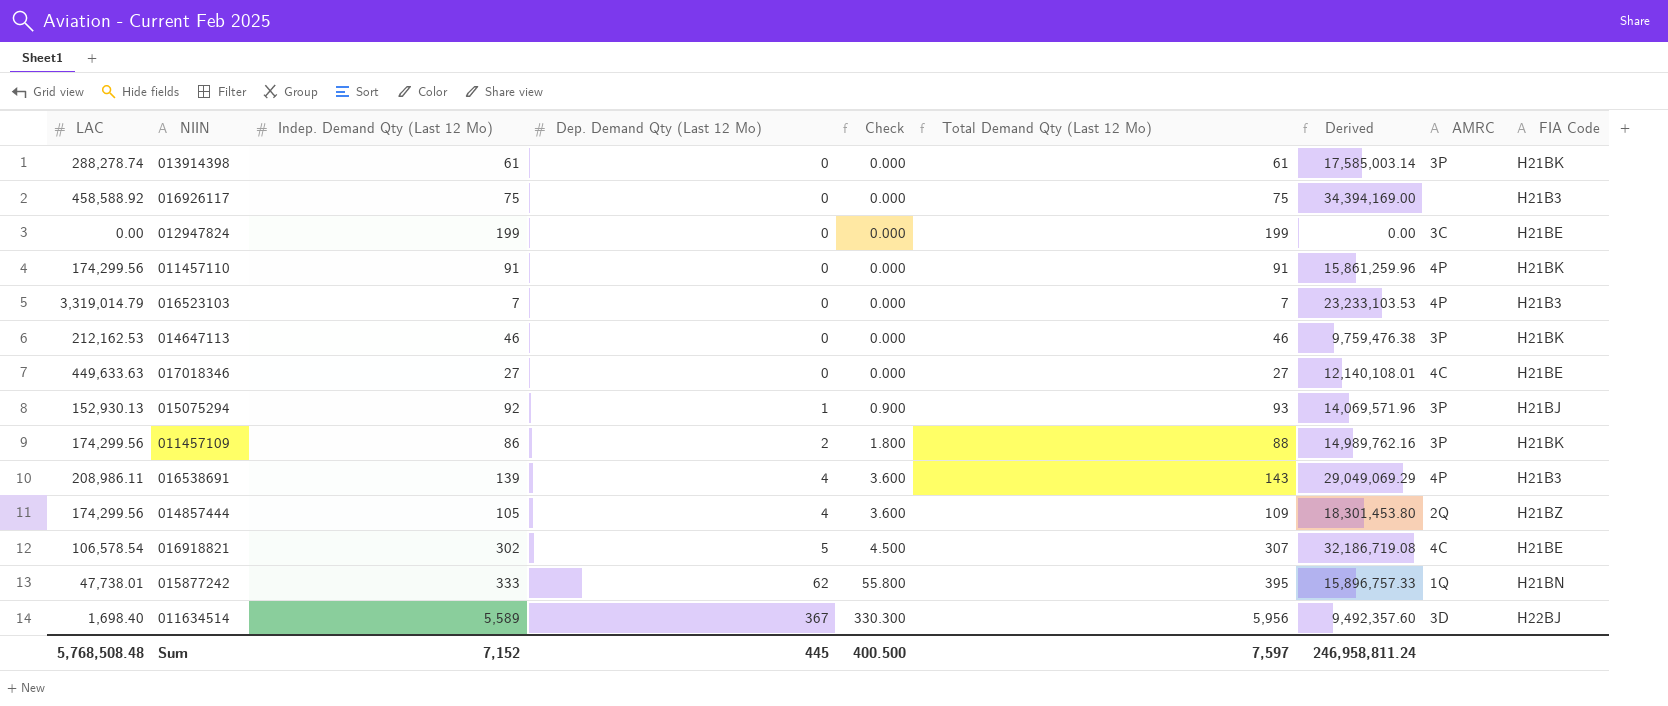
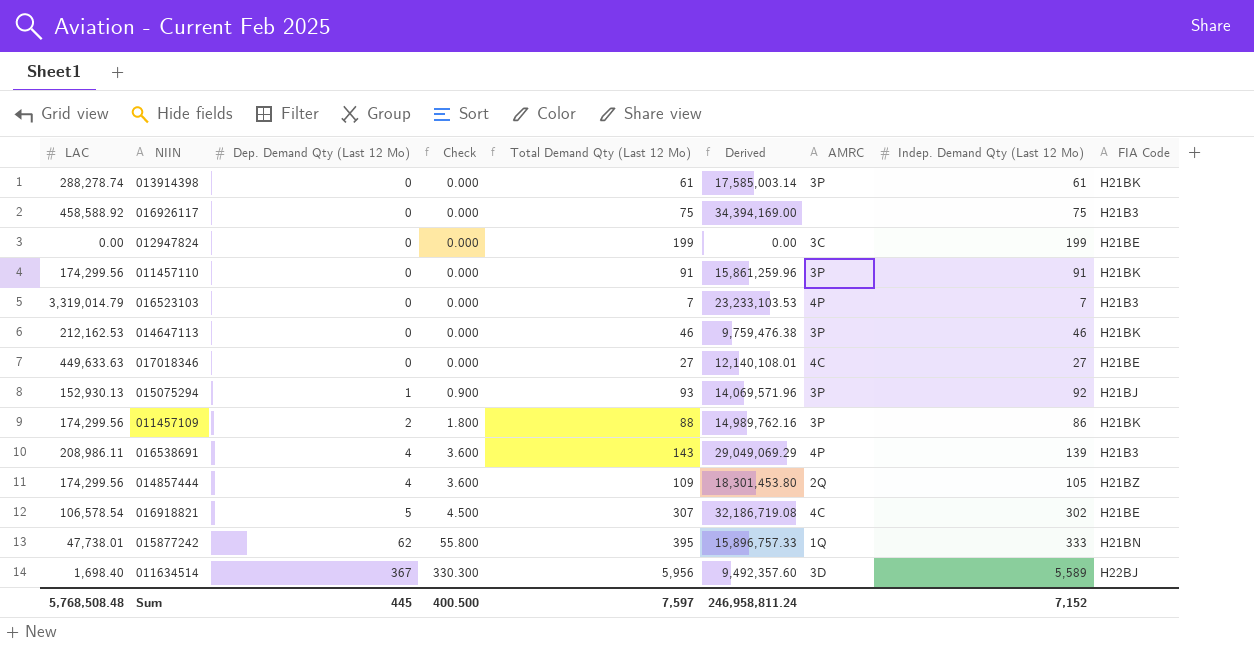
column Indep. Demand Qty (Last 12 Mo) | position: 3 -> 8
011457110 | AMRC: 4P -> 3P

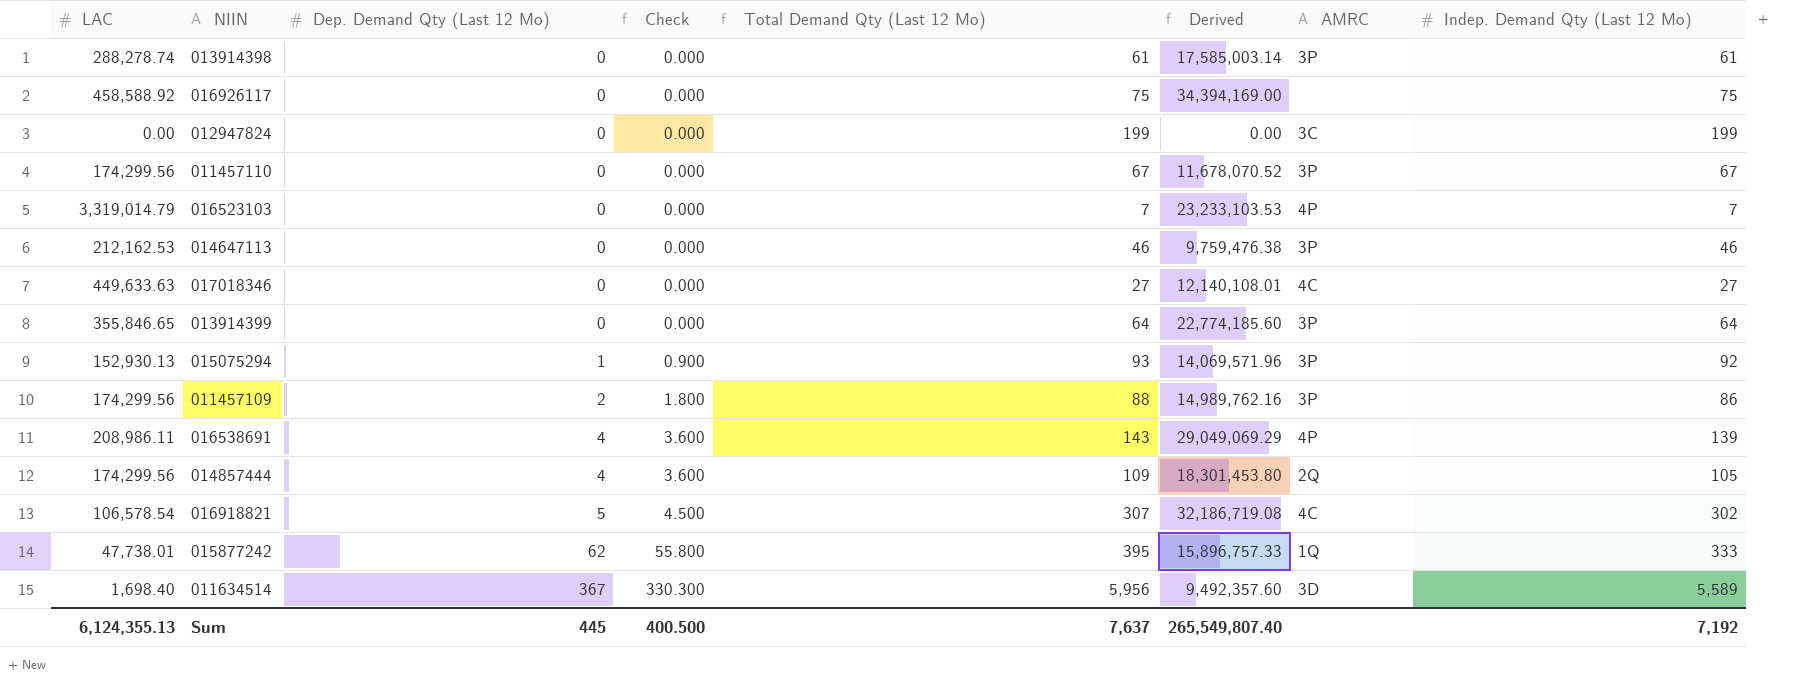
column FIA Code | position: 9 -> none
011457110 | Total Demand Qty (Last 12 Mo): 91 -> 67
011457110 | Derived: 15,861,259.96 -> 11,678,070.52
011457110 | Indep. Demand Qty (Last 12 Mo): 91 -> 67
row 013914399: none -> 355,846.65 | 0 | 0.000 | 64 | 22,774,185.60 | 3P | 64
Sum | LAC: 5,768,508.48 -> 6,124,355.13
Sum | Total Demand Qty (Last 12 Mo): 7,597 -> 7,637
Sum | Derived: 246,958,811.24 -> 265,549,807.40
Sum | Indep. Demand Qty (Last 12 Mo): 7,152 -> 7,192

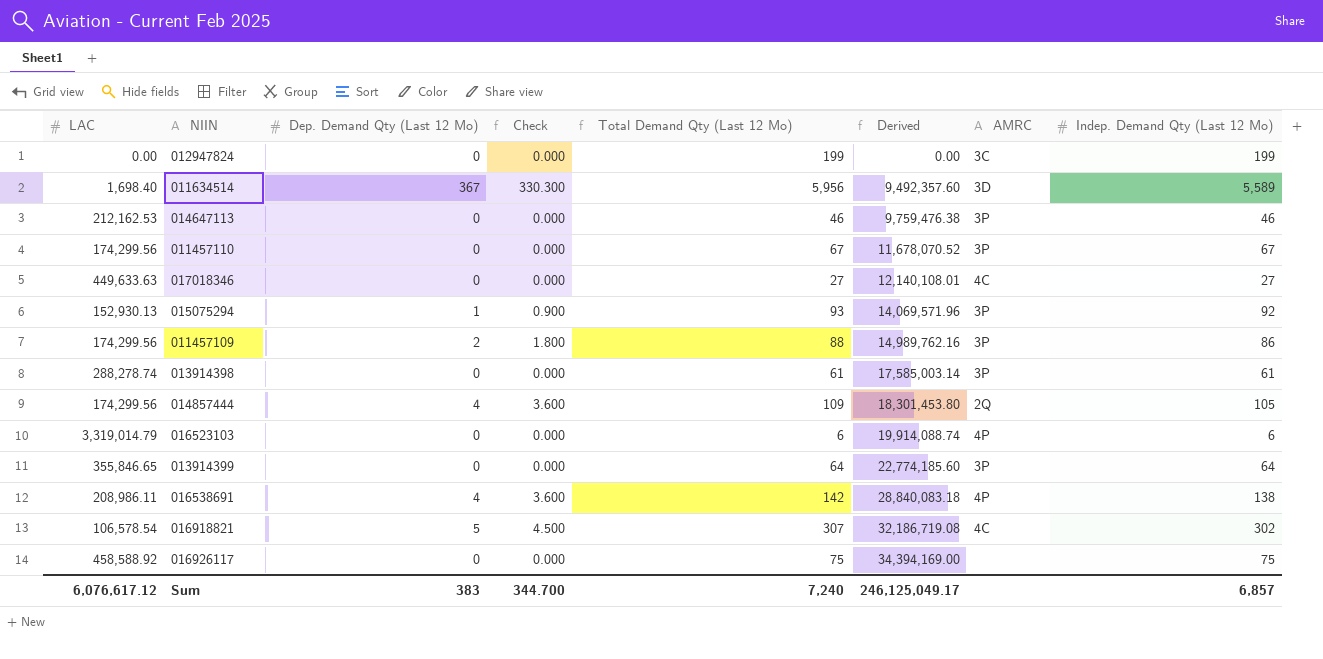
row order: Dep. Demand Qty (Last 12 Mo) ascending -> Derived ascending
row 015877242: 47,738.01 | 62 | 55.800 | 395 | 15,896,757.33 | 1Q | 333 -> none
016523103 | Total Demand Qty (Last 12 Mo): 7 -> 6
016523103 | Derived: 23,233,103.53 -> 19,914,088.74
016523103 | Indep. Demand Qty (Last 12 Mo): 7 -> 6
016538691 | Total Demand Qty (Last 12 Mo): 143 -> 142
016538691 | Derived: 29,049,069.29 -> 28,840,083.18
016538691 | Indep. Demand Qty (Last 12 Mo): 139 -> 138
Sum | LAC: 6,124,355.13 -> 6,076,617.12
Sum | Dep. Demand Qty (Last 12 Mo): 445 -> 383
Sum | Check: 400.500 -> 344.700
Sum | Total Demand Qty (Last 12 Mo): 7,637 -> 7,240
Sum | Derived: 265,549,807.40 -> 246,125,049.17
Sum | Indep. Demand Qty (Last 12 Mo): 7,192 -> 6,857

